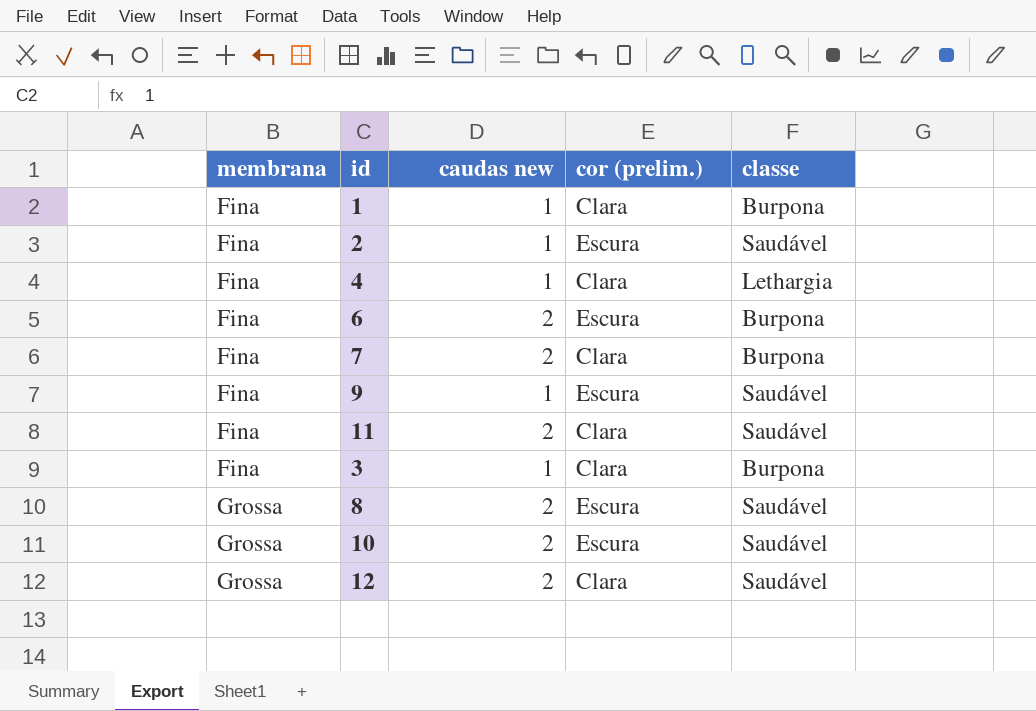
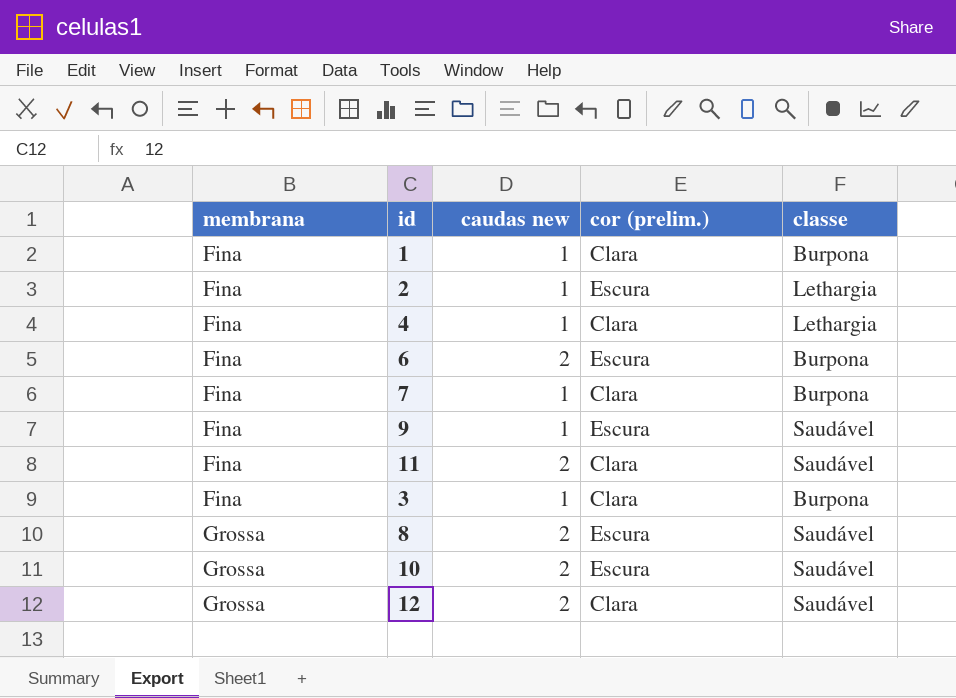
2 | classe: Saudável -> Lethargia
7 | caudas new: 2 -> 1

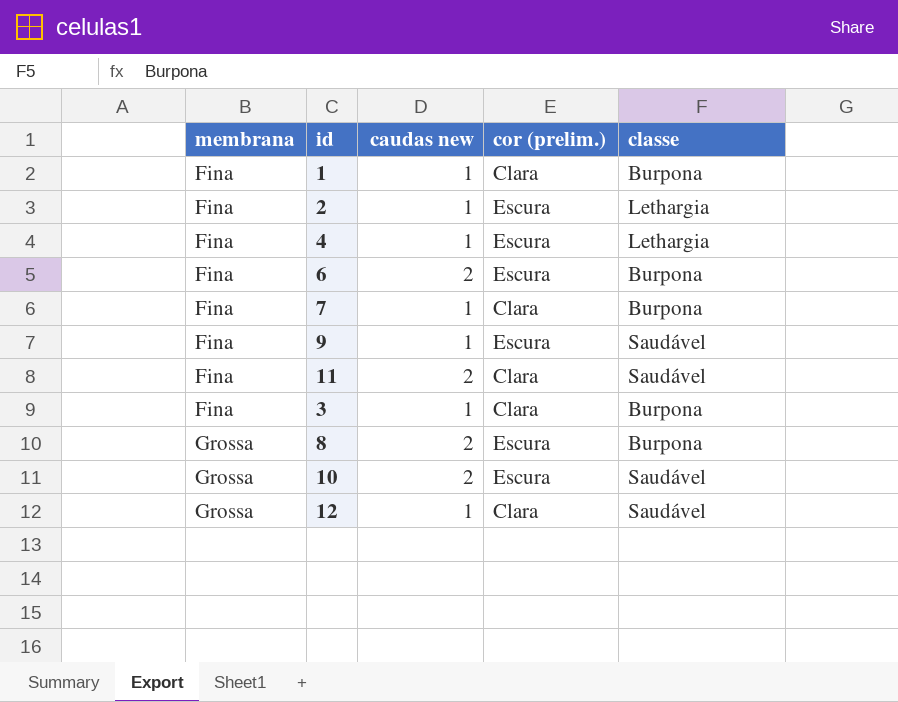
4 | cor (prelim.): Clara -> Escura
8 | classe: Saudável -> Burpona
12 | caudas new: 2 -> 1

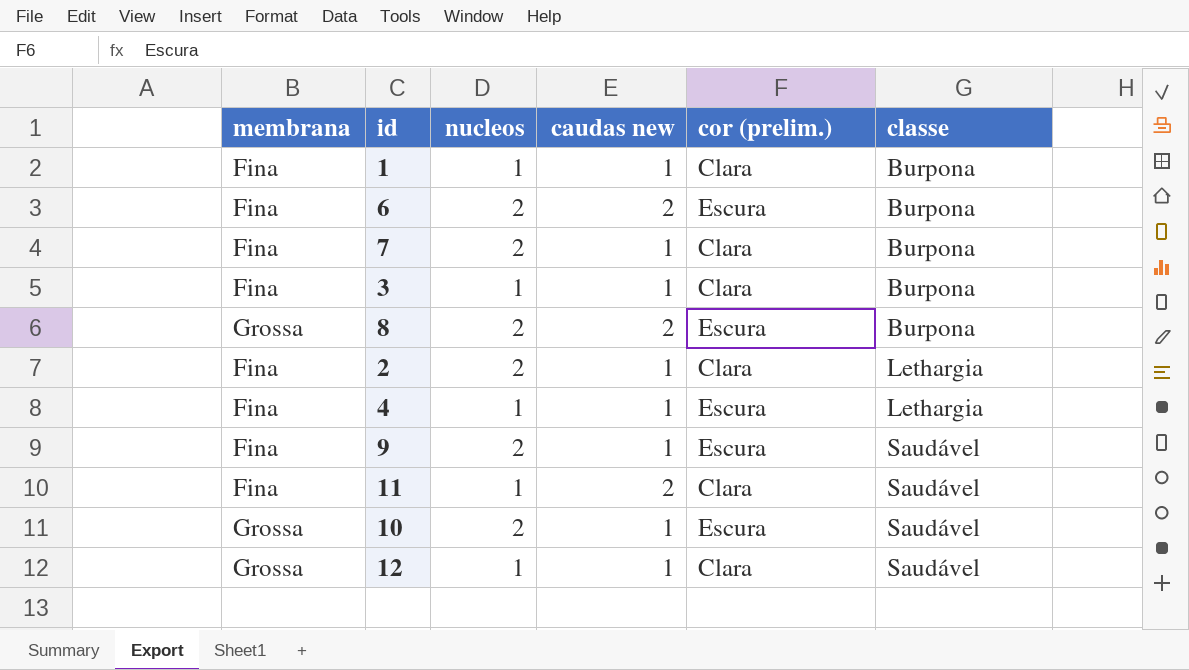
row order: membrana ascending -> classe ascending
column nucleos | position: none -> 3
2 | cor (prelim.): Escura -> Clara
10 | caudas new: 2 -> 1

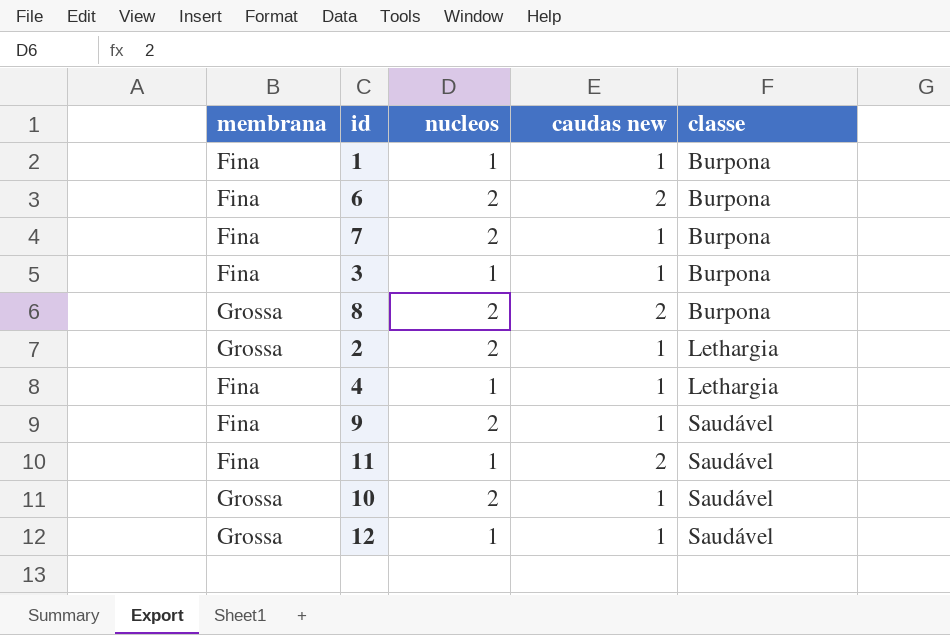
column cor (prelim.) | position: 5 -> none
2 | membrana: Fina -> Grossa

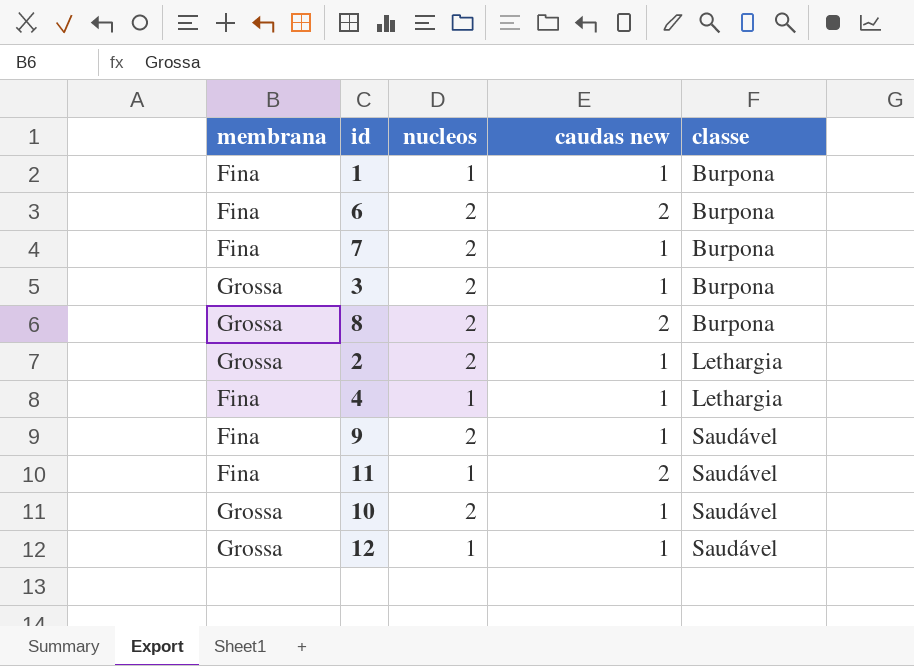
3 | membrana: Fina -> Grossa
3 | nucleos: 1 -> 2

